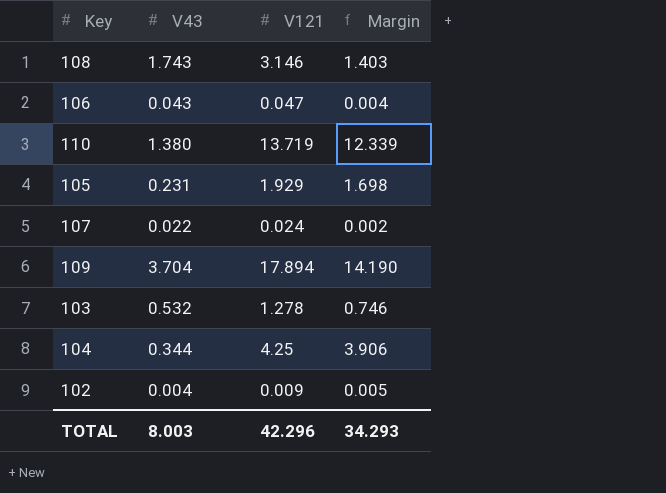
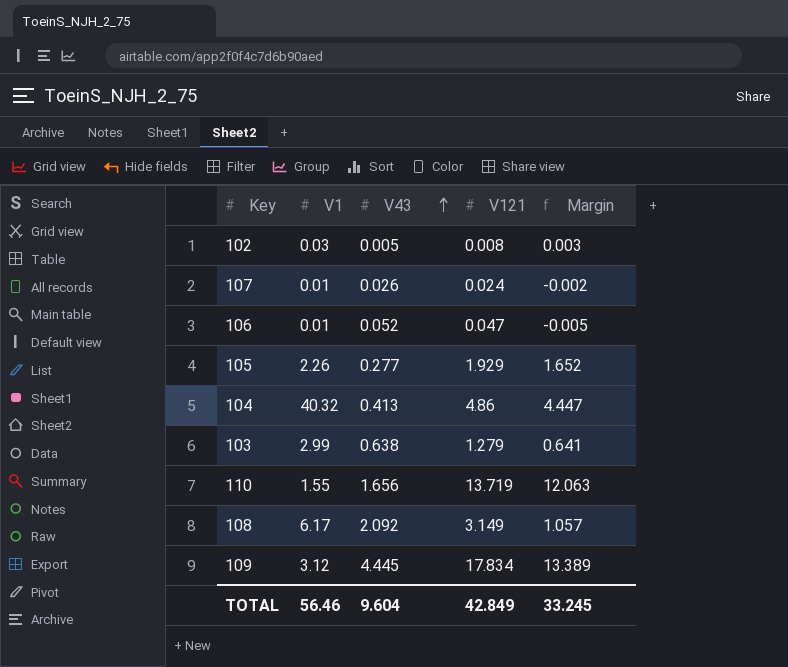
row order: none -> V43 ascending
column V1 | position: none -> 2
102 | V43: 0.004 -> 0.005
102 | V121: 0.009 -> 0.008
102 | Margin: 0.005 -> 0.003
107 | V43: 0.022 -> 0.026
107 | Margin: 0.002 -> -0.002
106 | V43: 0.043 -> 0.052
106 | Margin: 0.004 -> -0.005
105 | V43: 0.231 -> 0.277
105 | Margin: 1.698 -> 1.652
104 | V43: 0.344 -> 0.413
104 | V121: 4.25 -> 4.86
104 | Margin: 3.906 -> 4.447
103 | V43: 0.532 -> 0.638
103 | V121: 1.278 -> 1.279
103 | Margin: 0.746 -> 0.641
110 | V43: 1.380 -> 1.656
110 | Margin: 12.339 -> 12.063
108 | V43: 1.743 -> 2.092
108 | V121: 3.146 -> 3.149
108 | Margin: 1.403 -> 1.057
109 | V43: 3.704 -> 4.445
109 | V121: 17.894 -> 17.834
109 | Margin: 14.190 -> 13.389
TOTAL | V43: 8.003 -> 9.604
TOTAL | V121: 42.296 -> 42.849
TOTAL | Margin: 34.293 -> 33.245

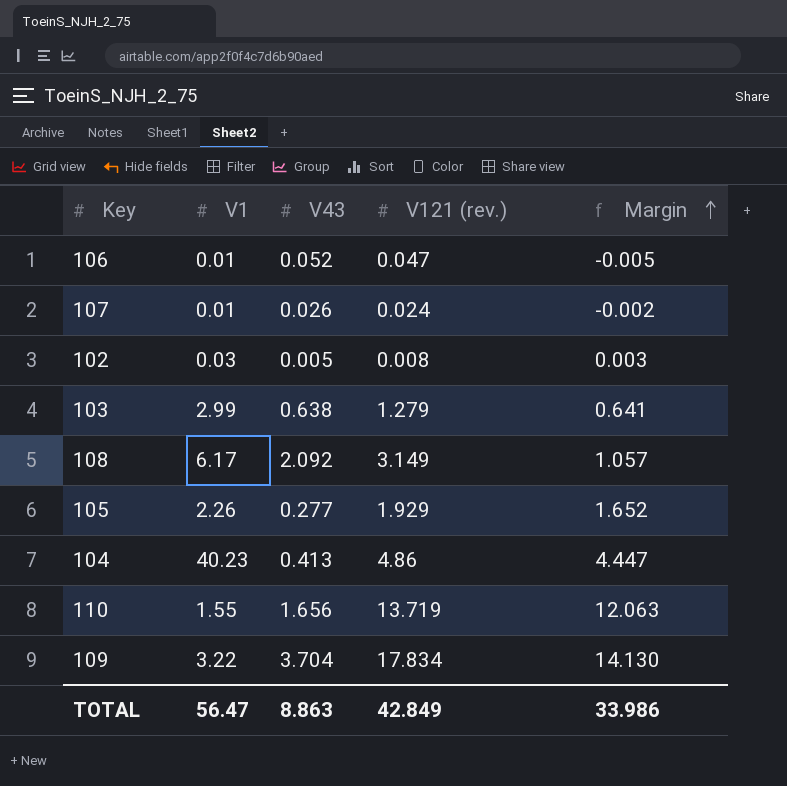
row order: V43 ascending -> Margin ascending
column name: V121 -> V121 (rev.)
104 | V1: 40.32 -> 40.23
109 | V1: 3.12 -> 3.22
109 | V43: 4.445 -> 3.704
109 | Margin: 13.389 -> 14.130
TOTAL | V1: 56.46 -> 56.47
TOTAL | V43: 9.604 -> 8.863
TOTAL | Margin: 33.245 -> 33.986

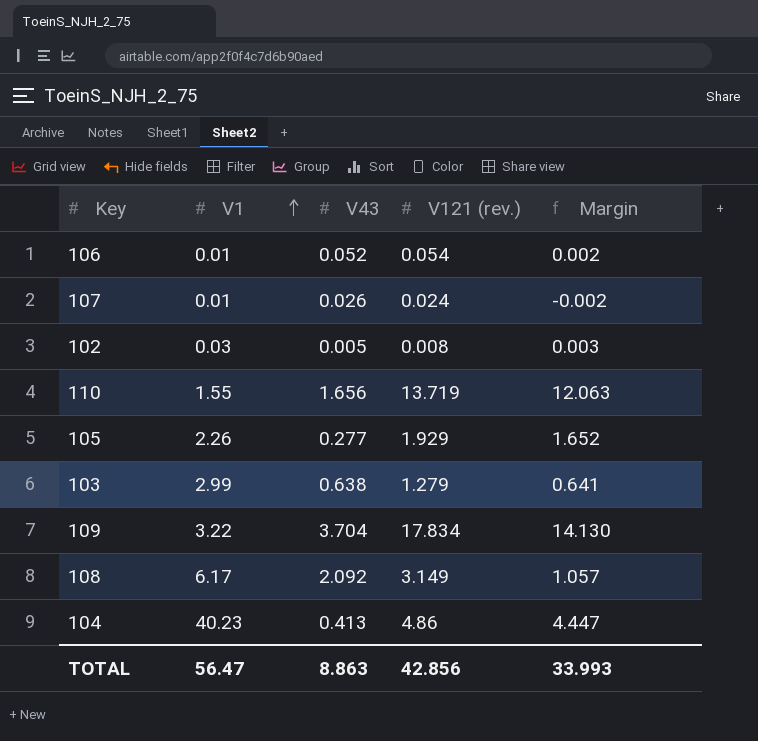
row order: Margin ascending -> V1 ascending
106 | V121 (rev.): 0.047 -> 0.054
106 | Margin: -0.005 -> 0.002
TOTAL | V121 (rev.): 42.849 -> 42.856
TOTAL | Margin: 33.986 -> 33.993

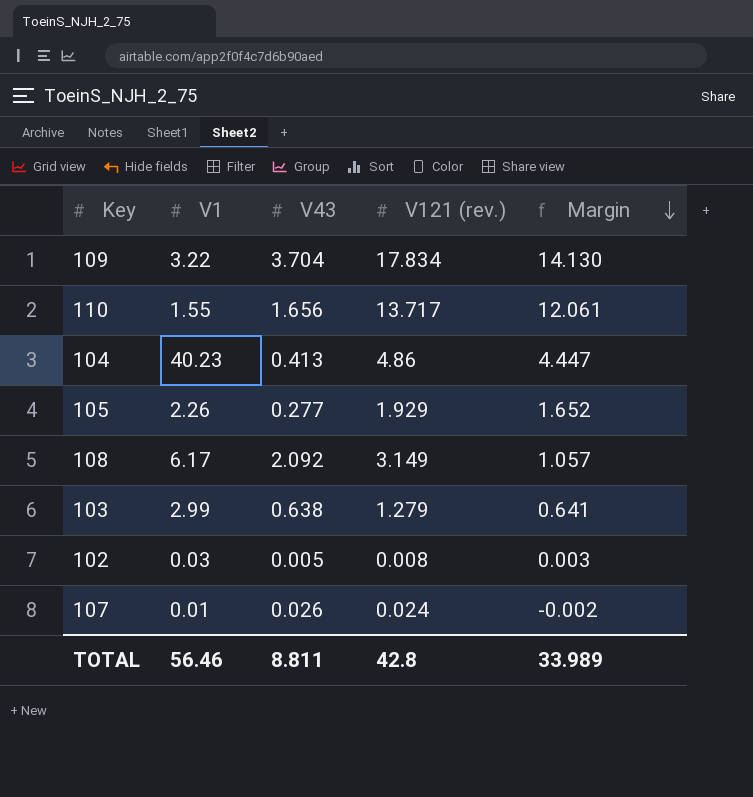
row order: V1 ascending -> Margin descending
row 106: 0.01 | 0.052 | 0.054 | 0.002 -> none
110 | V121 (rev.): 13.719 -> 13.717
110 | Margin: 12.063 -> 12.061
TOTAL | V1: 56.47 -> 56.46
TOTAL | V43: 8.863 -> 8.811
TOTAL | V121 (rev.): 42.856 -> 42.8
TOTAL | Margin: 33.993 -> 33.989

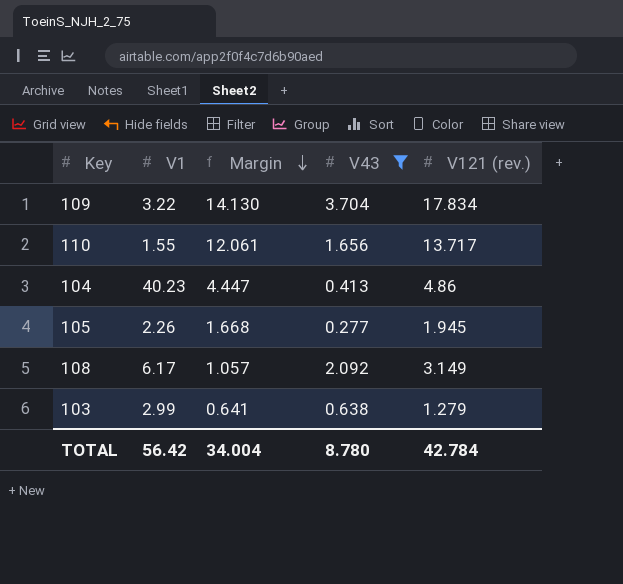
filter: none -> V43 >= 0.277
column Margin | position: 5 -> 3
105 | Margin: 1.652 -> 1.668
105 | V121 (rev.): 1.929 -> 1.945
TOTAL | V1: 56.46 -> 56.42
TOTAL | Margin: 33.989 -> 34.004
TOTAL | V43: 8.811 -> 8.780
TOTAL | V121 (rev.): 42.8 -> 42.784

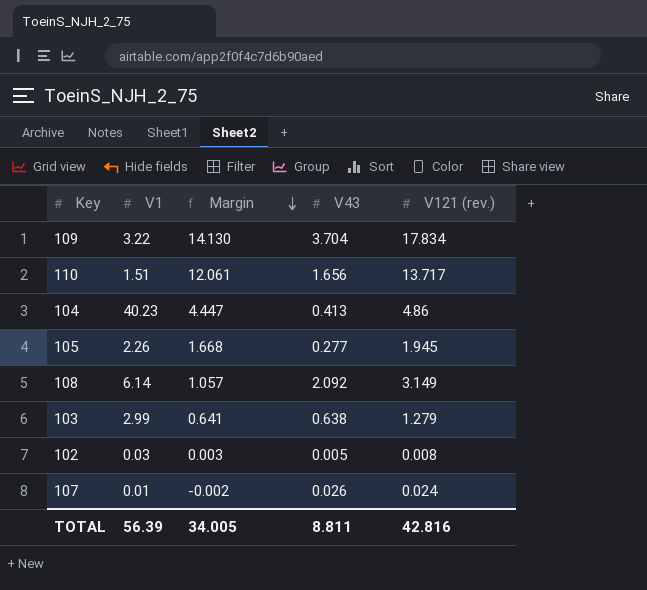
filter: V43 >= 0.277 -> none
110 | V1: 1.55 -> 1.51
108 | V1: 6.17 -> 6.14
TOTAL | V1: 56.42 -> 56.39
TOTAL | Margin: 34.004 -> 34.005
TOTAL | V43: 8.780 -> 8.811
TOTAL | V121 (rev.): 42.784 -> 42.816

